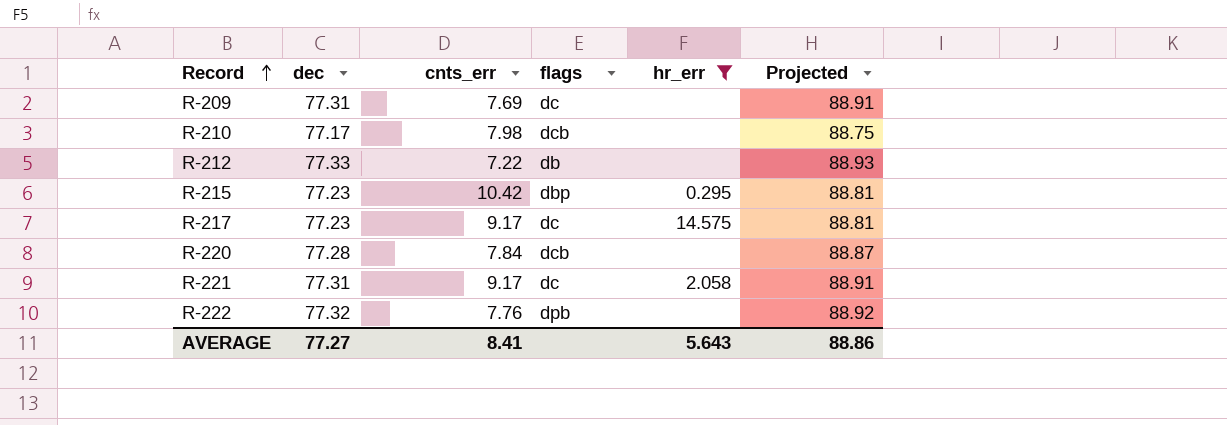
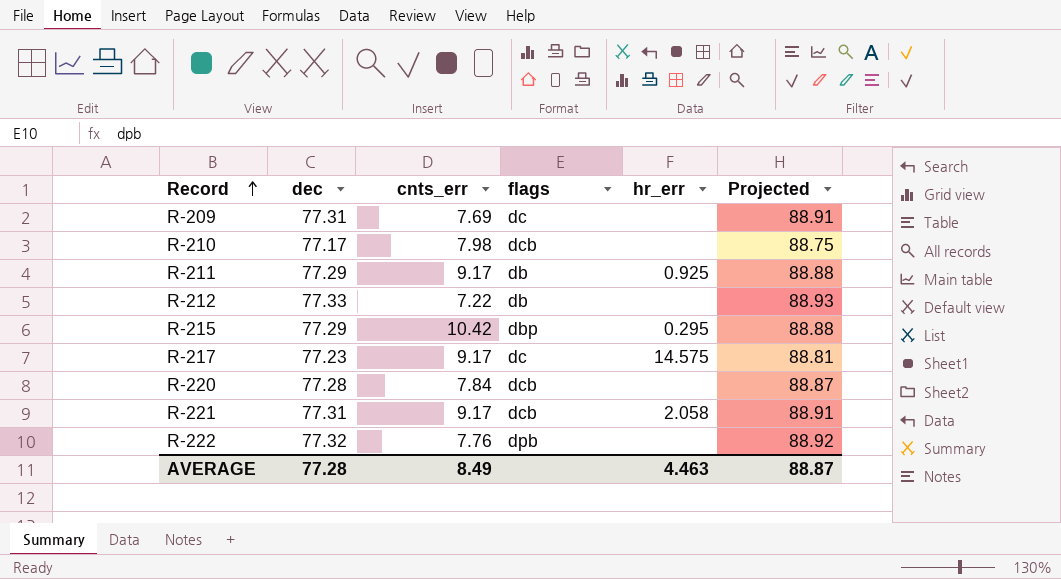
filter: hr_err != 0.925 -> none
R-215 | dec: 77.23 -> 77.29
R-215 | Projected: 88.81 -> 88.88
R-221 | flags: dc -> dcb
AVERAGE | dec: 77.27 -> 77.28
AVERAGE | cnts_err: 8.41 -> 8.49
AVERAGE | hr_err: 5.643 -> 4.463
AVERAGE | Projected: 88.86 -> 88.87

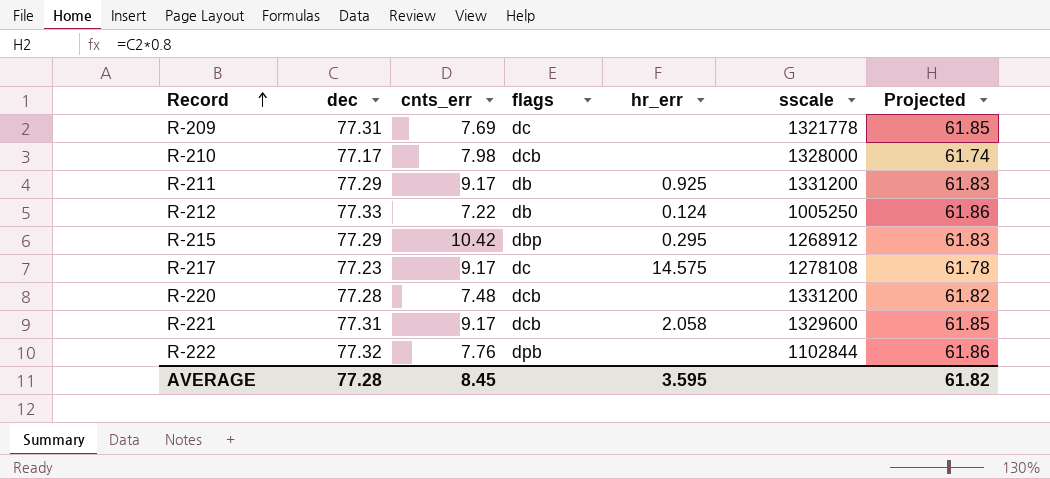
column sscale | position: none -> 6
column Projected | formula: [dec] * 1.15 -> [dec] * 0.8
R-212 | hr_err: none -> 0.124
R-220 | cnts_err: 7.84 -> 7.48
AVERAGE | cnts_err: 8.49 -> 8.45
AVERAGE | hr_err: 4.463 -> 3.595
AVERAGE | Projected: 88.87 -> 61.82

